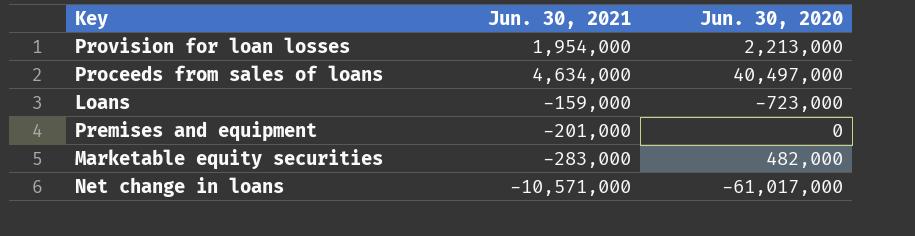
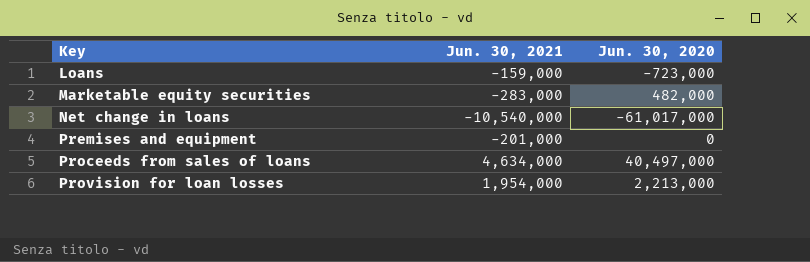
row order: none -> Key ascending
Net change in loans | Jun. 30, 2021: -10,571,000 -> -10,540,000

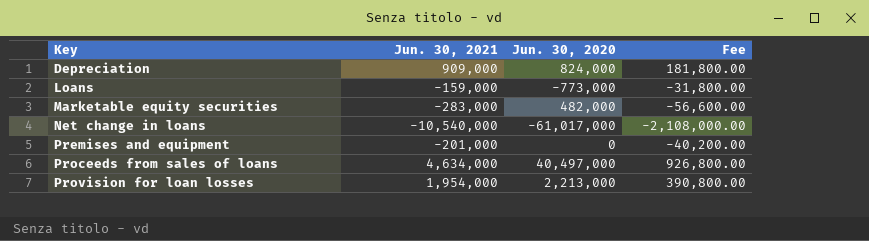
column Fee | formula: none -> [Jun. 30, 2021] * 0.2
row Depreciation: none -> 909,000 | 824,000 | 181,800.00
Loans | Jun. 30, 2020: -723,000 -> -773,000

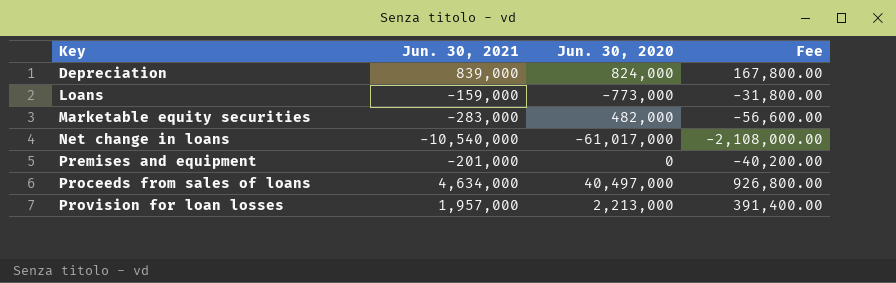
Depreciation | Jun. 30, 2021: 909,000 -> 839,000
Depreciation | Fee: 181,800.00 -> 167,800.00
Provision for loan losses | Jun. 30, 2021: 1,954,000 -> 1,957,000
Provision for loan losses | Fee: 390,800.00 -> 391,400.00

